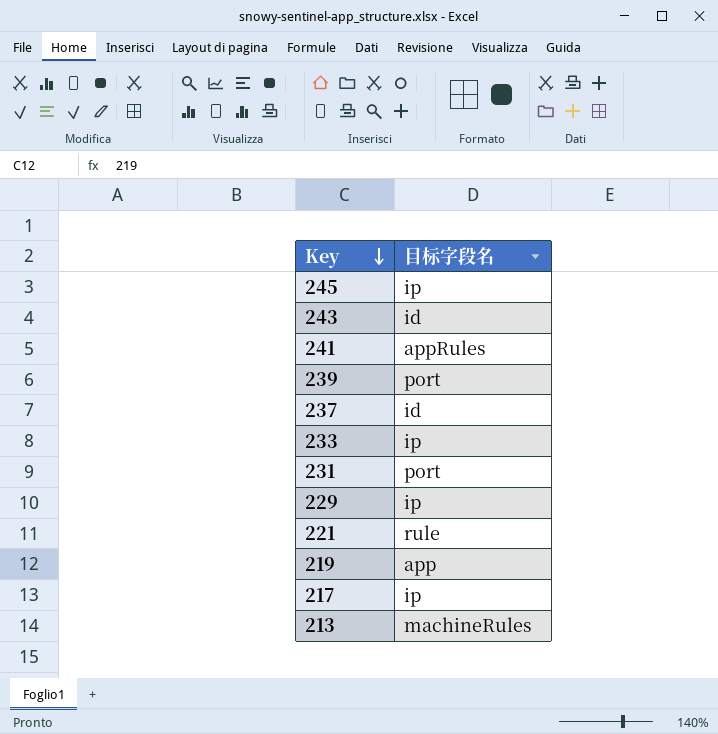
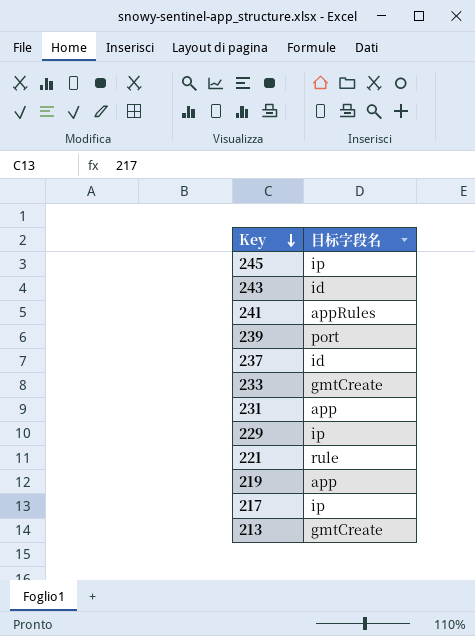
233 | 目标字段名: ip -> gmtCreate
231 | 目标字段名: port -> app
213 | 目标字段名: machineRules -> gmtCreate

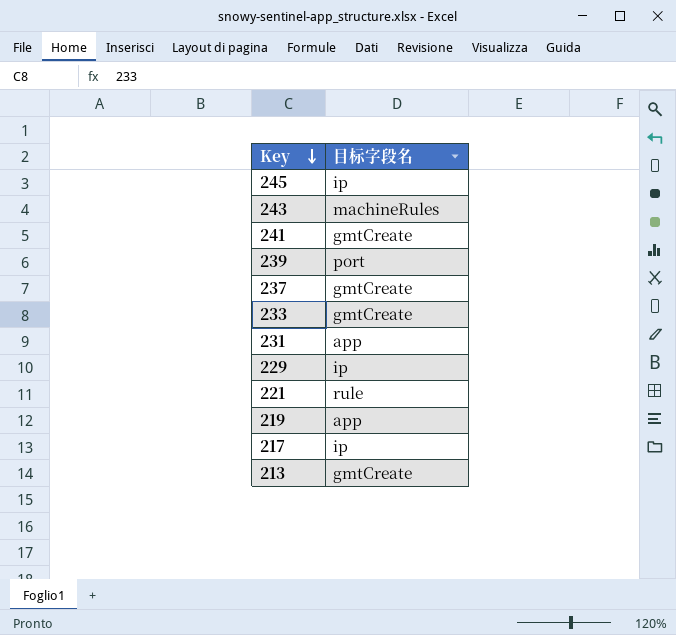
243 | 目标字段名: id -> machineRules
241 | 目标字段名: appRules -> gmtCreate
237 | 目标字段名: id -> gmtCreate

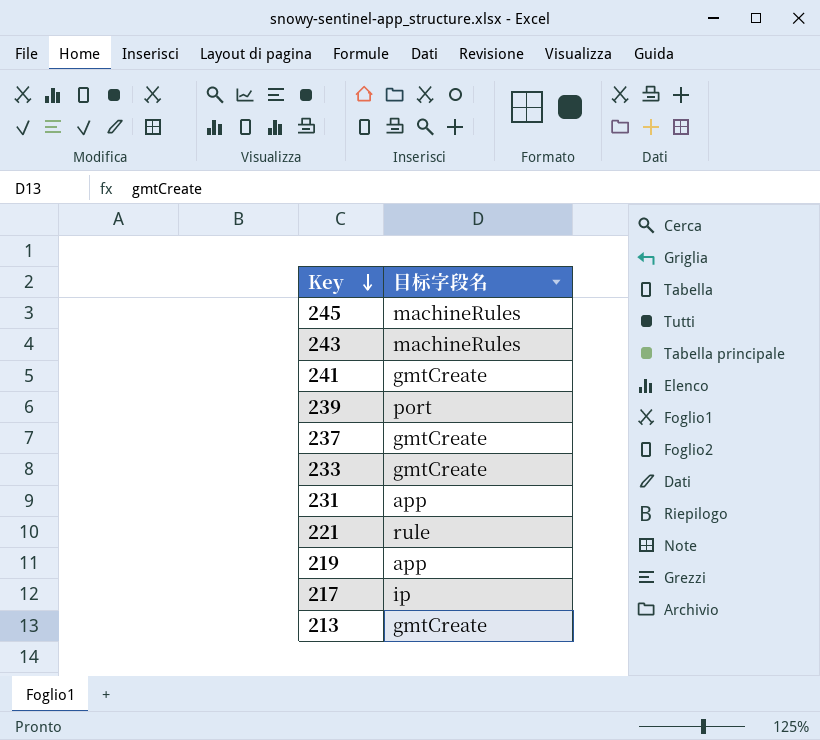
row 229: ip -> none
245 | 目标字段名: ip -> machineRules

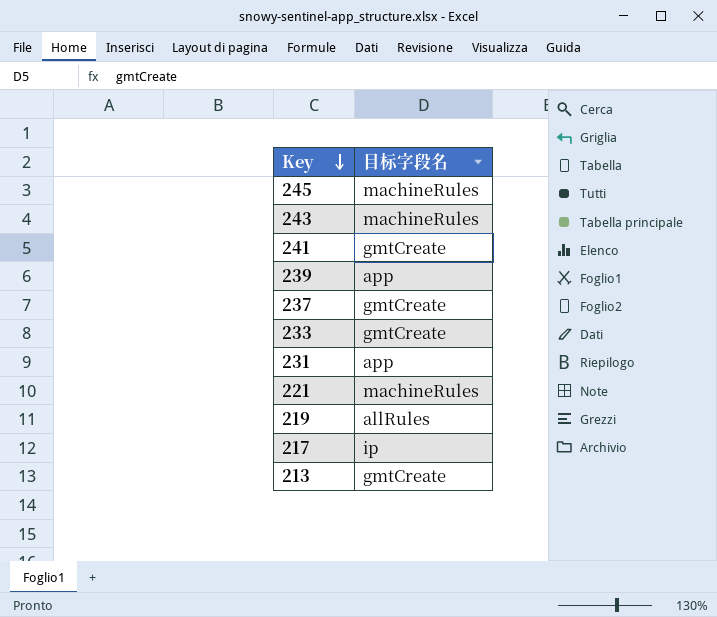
239 | 目标字段名: port -> app
221 | 目标字段名: rule -> machineRules
219 | 目标字段名: app -> allRules

